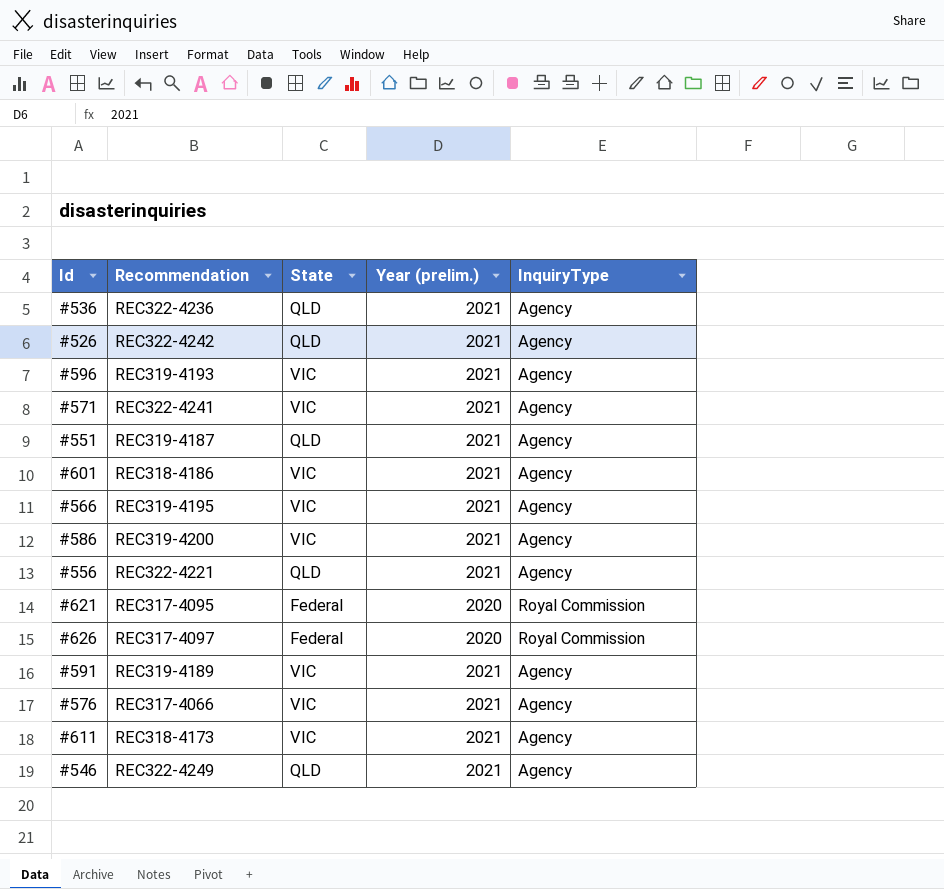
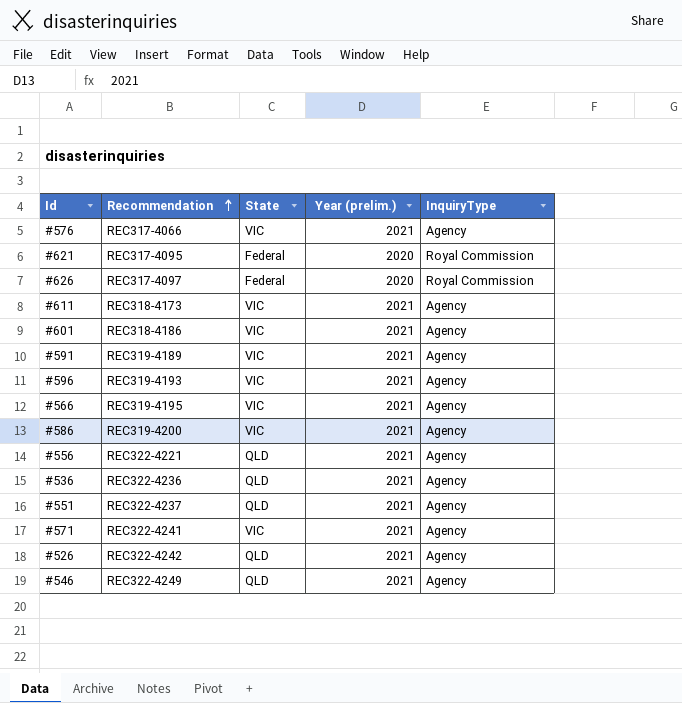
row order: none -> Recommendation ascending
#551 | Recommendation: REC319-4187 -> REC322-4237

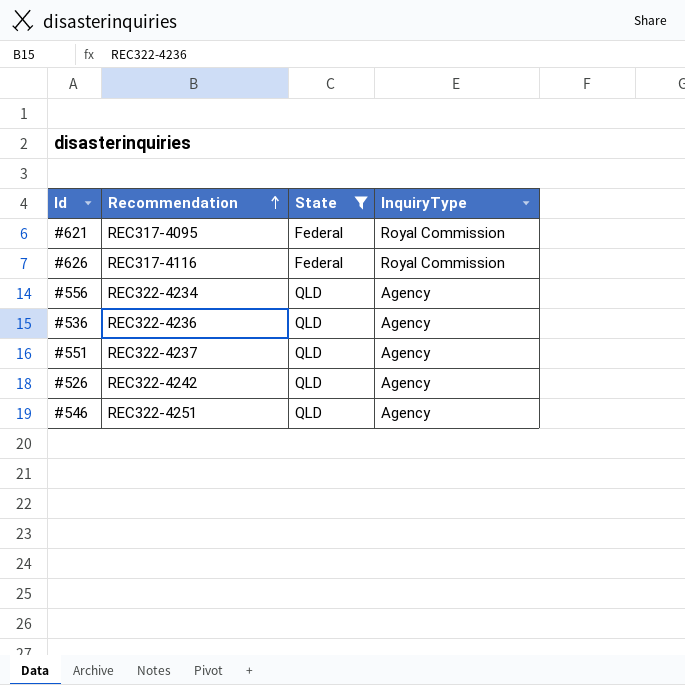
filter: none -> State != VIC
column Year (prelim.) | position: 4 -> none
#626 | Recommendation: REC317-4097 -> REC317-4116
#556 | Recommendation: REC322-4221 -> REC322-4234
#546 | Recommendation: REC322-4249 -> REC322-4251

